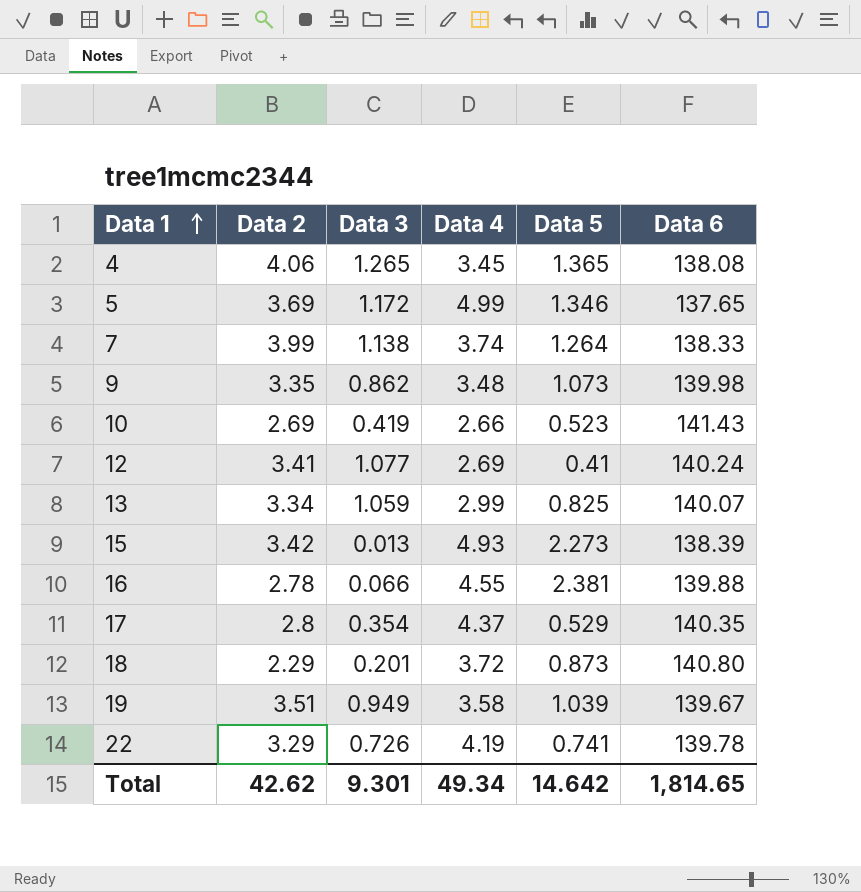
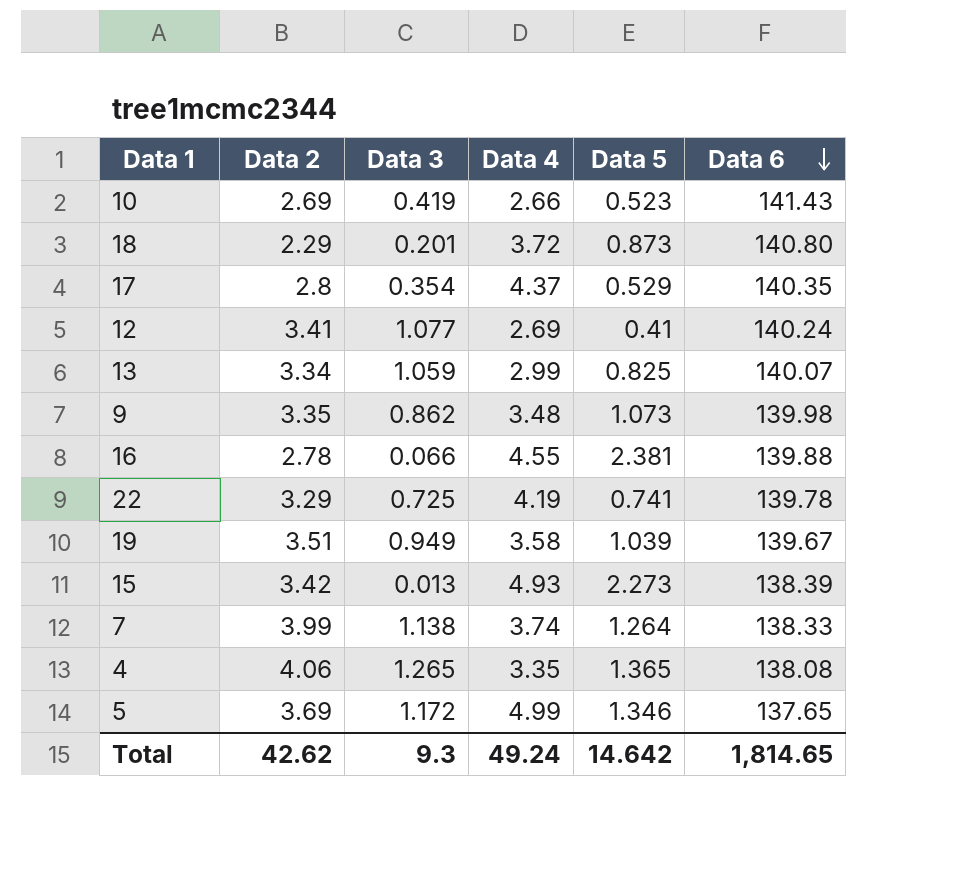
row order: Data 1 ascending -> Data 6 descending
22 | Data 3: 0.726 -> 0.725
4 | Data 4: 3.45 -> 3.35
Total | Data 3: 9.301 -> 9.3
Total | Data 4: 49.34 -> 49.24

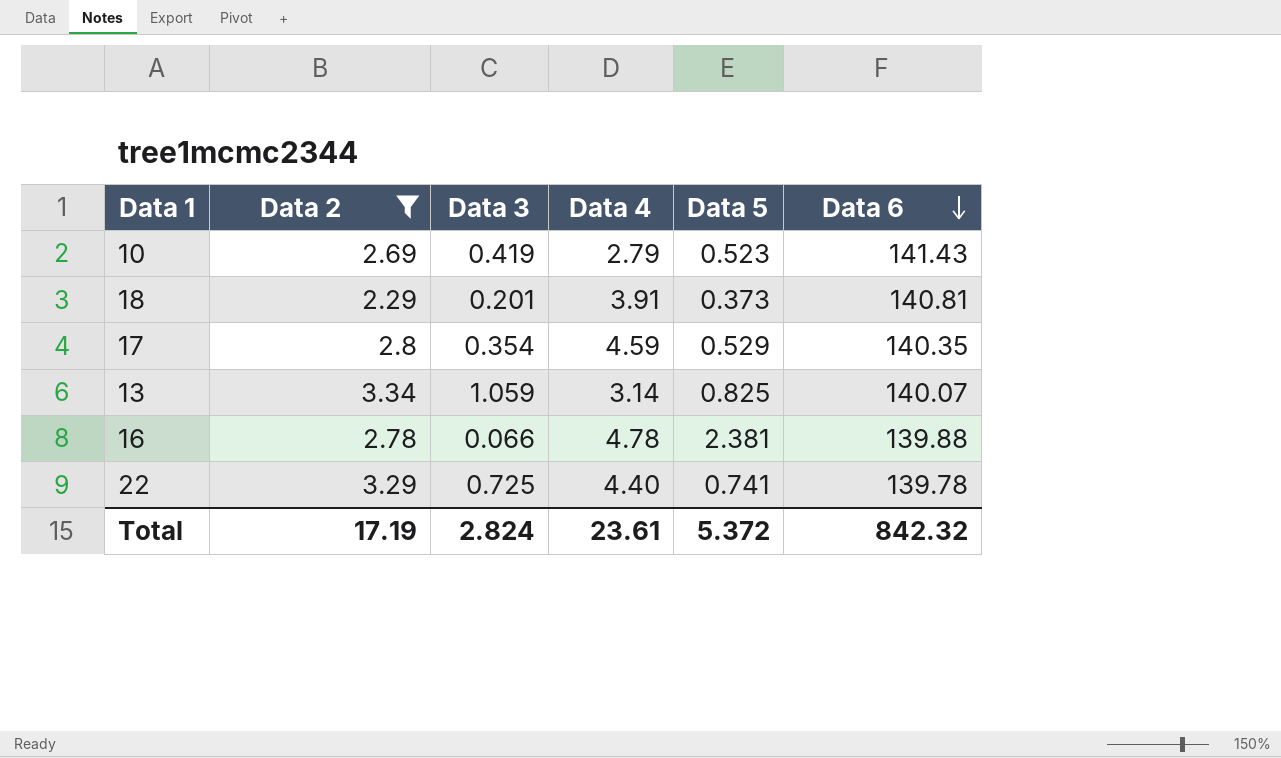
filter: none -> Data 2 <= 3.34
10 | Data 4: 2.66 -> 2.79
18 | Data 4: 3.72 -> 3.91
18 | Data 5: 0.873 -> 0.373
18 | Data 6: 140.80 -> 140.81
17 | Data 4: 4.37 -> 4.59
13 | Data 4: 2.99 -> 3.14
16 | Data 4: 4.55 -> 4.78
22 | Data 4: 4.19 -> 4.40
Total | Data 2: 42.62 -> 17.19
Total | Data 3: 9.3 -> 2.824
Total | Data 4: 49.24 -> 23.61
Total | Data 5: 14.642 -> 5.372
Total | Data 6: 1,814.65 -> 842.32

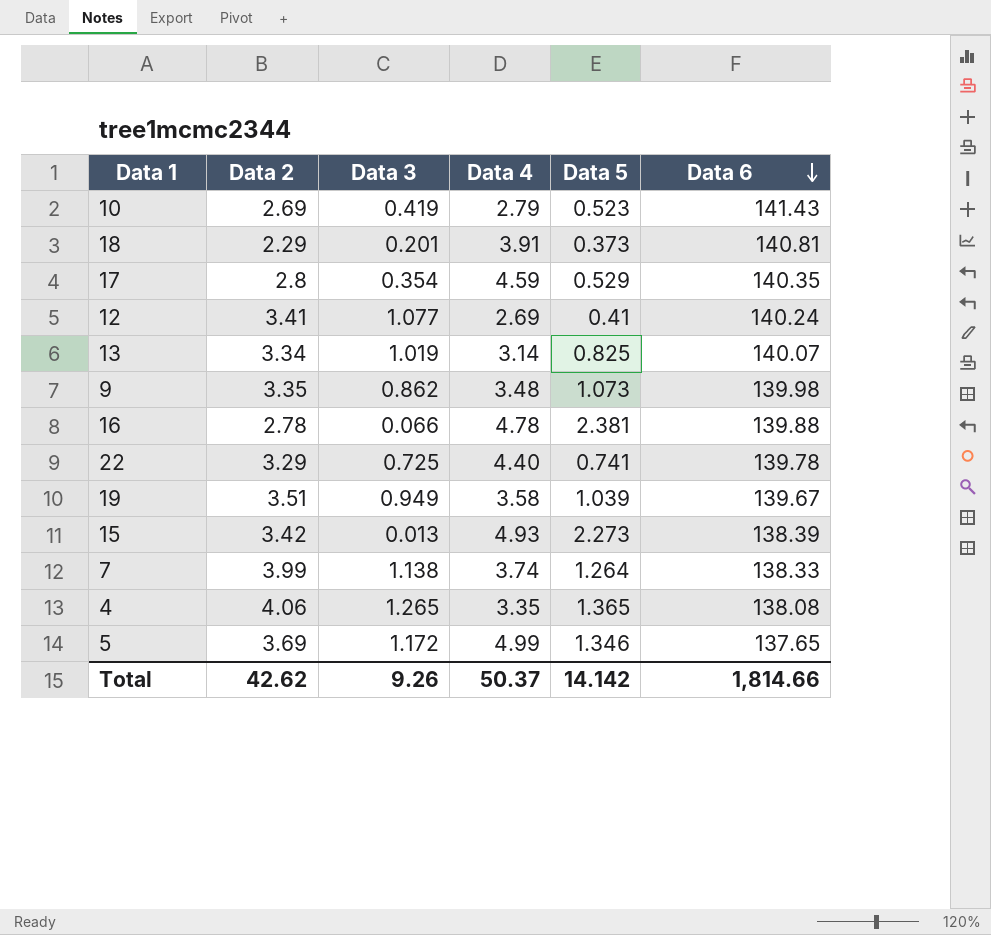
filter: Data 2 <= 3.34 -> none
13 | Data 3: 1.059 -> 1.019
Total | Data 2: 17.19 -> 42.62
Total | Data 3: 2.824 -> 9.26
Total | Data 4: 23.61 -> 50.37
Total | Data 5: 5.372 -> 14.142
Total | Data 6: 842.32 -> 1,814.66

